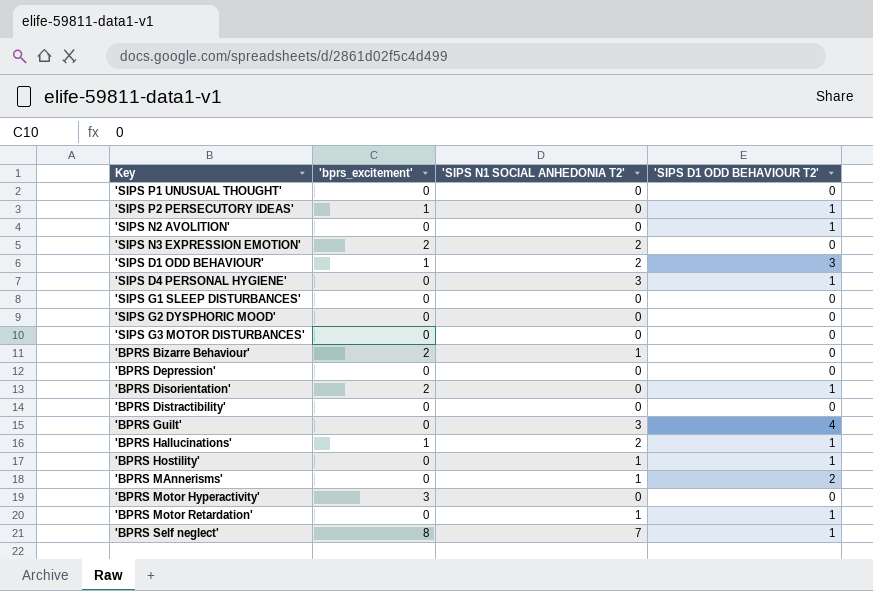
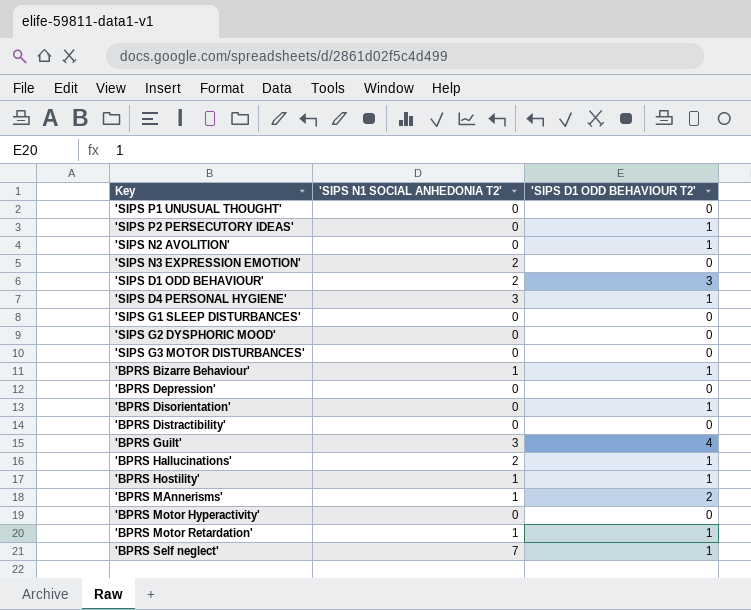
column 'bprs_excitement' | position: 2 -> none
'BPRS Bizarre Behaviour' | 'SIPS D1 ODD BEHAVIOUR T2': 0 -> 1

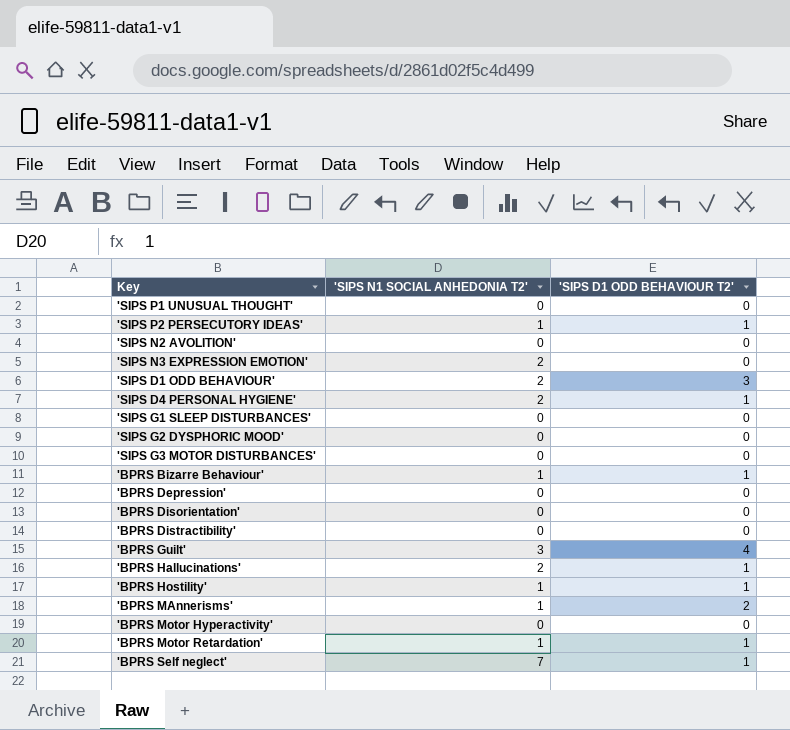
'SIPS P2 PERSECUTORY IDEAS' | 'SIPS N1 SOCIAL ANHEDONIA T2': 0 -> 1
'SIPS N2 AVOLITION' | 'SIPS D1 ODD BEHAVIOUR T2': 1 -> 0
'SIPS D4 PERSONAL HYGIENE' | 'SIPS N1 SOCIAL ANHEDONIA T2': 3 -> 2
'BPRS Disorientation' | 'SIPS D1 ODD BEHAVIOUR T2': 1 -> 0

